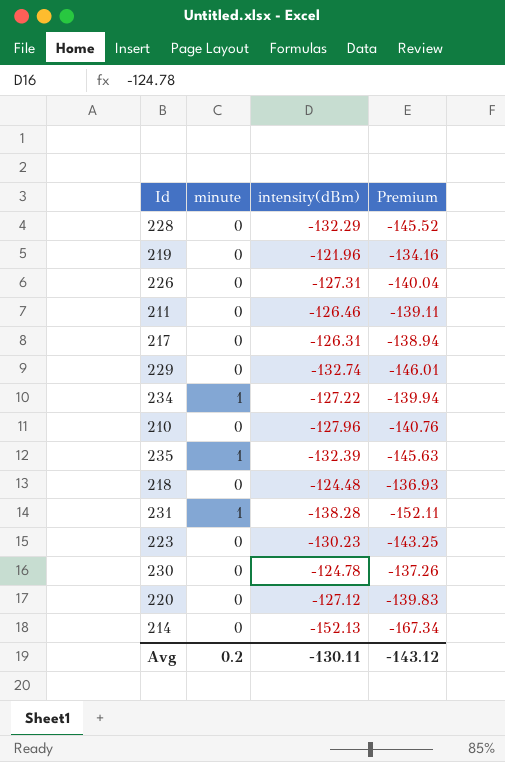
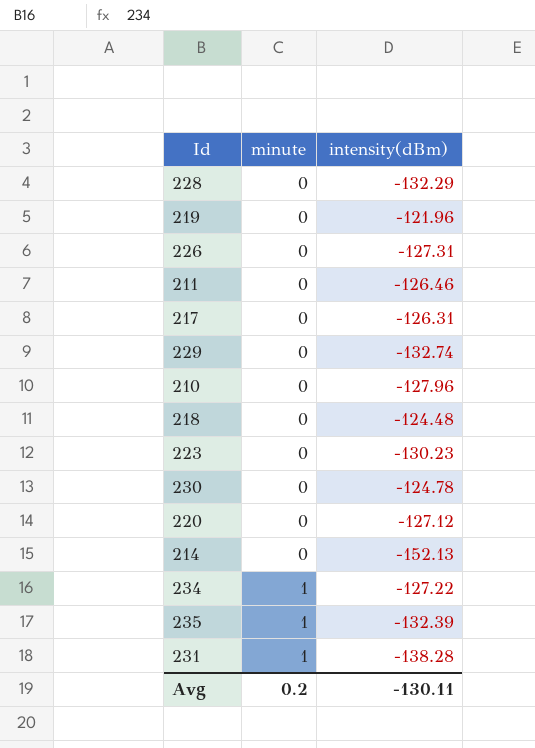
row order: none -> minute ascending
column Premium | formula: [intensity(dBm)] * 1.1 -> none

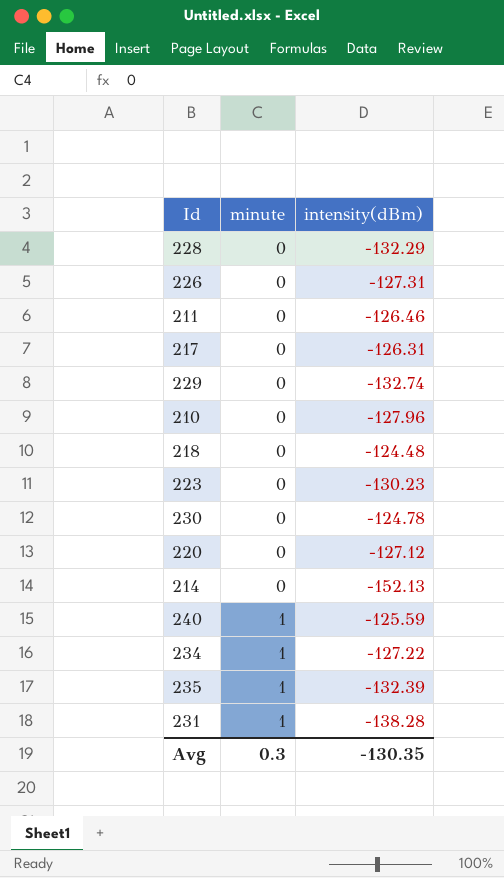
row 219: 0 | -121.96 -> none
row 240: none -> 1 | -125.59
Avg | minute: 0.2 -> 0.3
Avg | intensity(dBm): -130.11 -> -130.35

